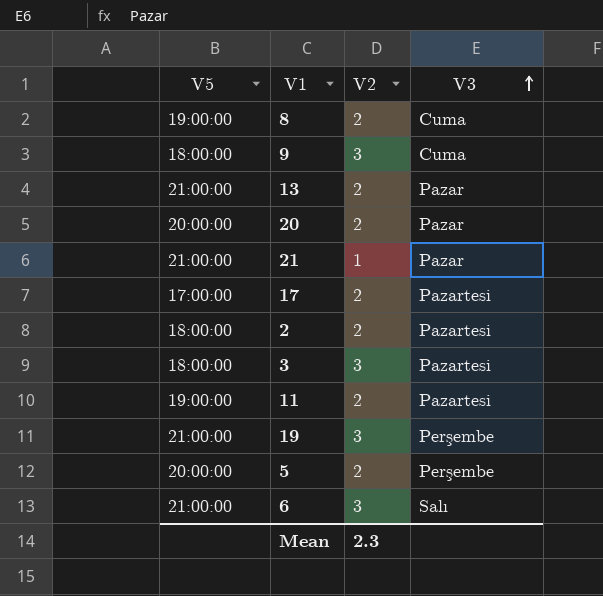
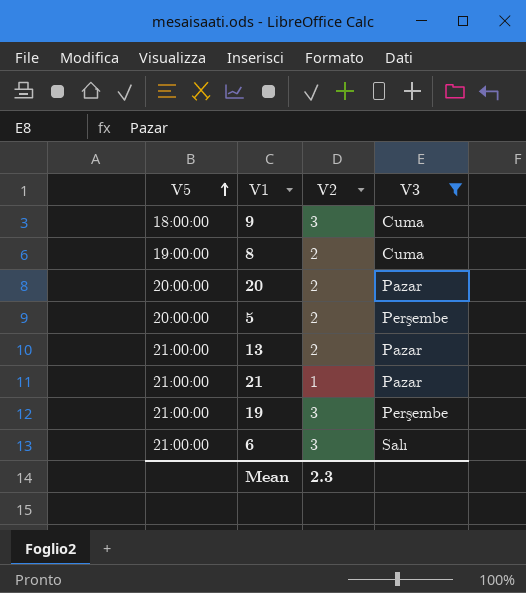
filter: none -> V3 != Pazartesi
row order: V3 ascending -> V5 ascending

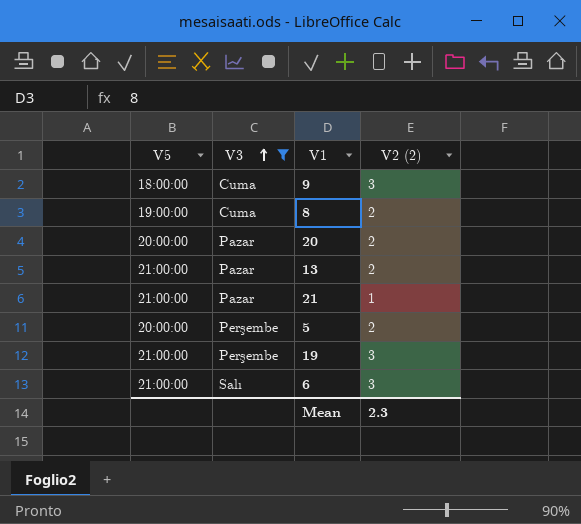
row order: V5 ascending -> V3 ascending
column V3 | position: 4 -> 2
column name: V2 -> V2 (2)

